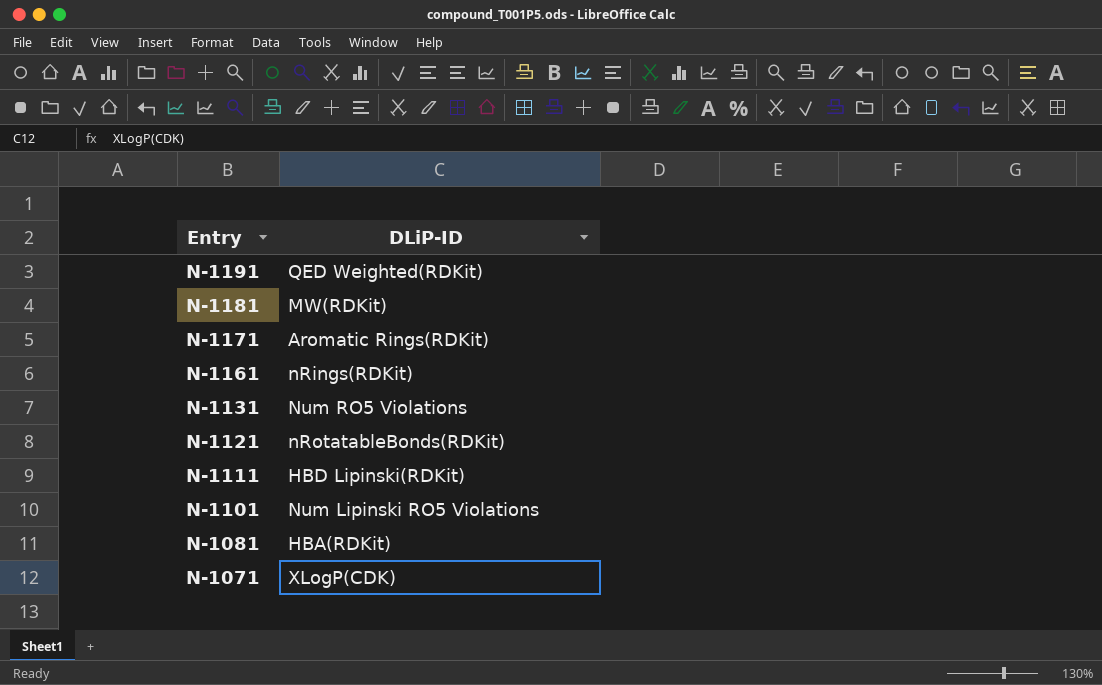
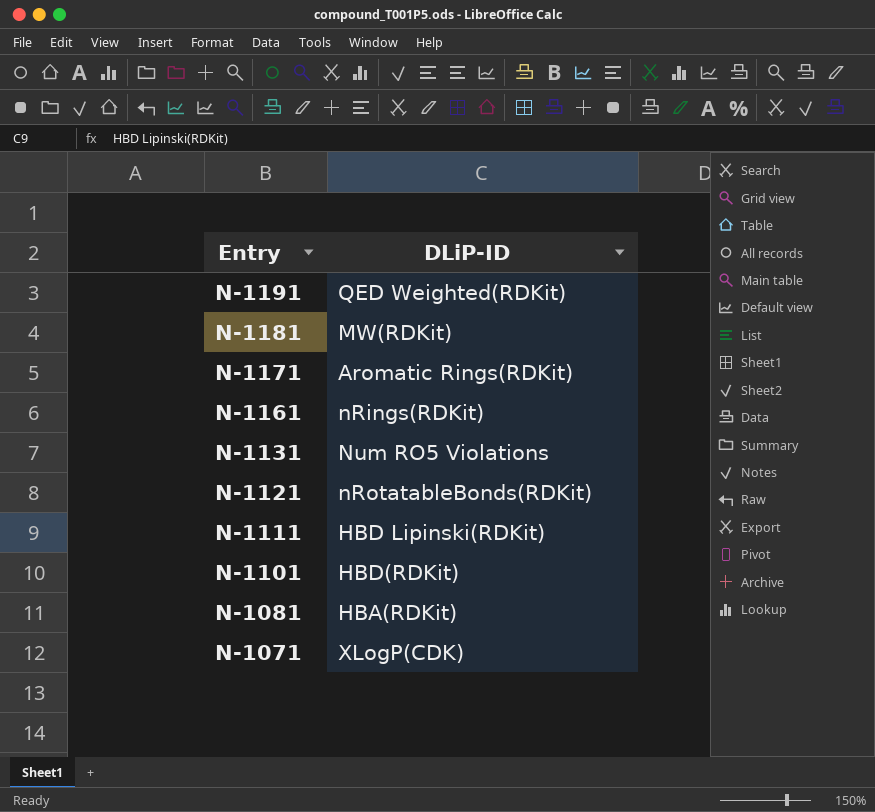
N-1101 | DLiP-ID: Num Lipinski RO5 Violations -> HBD(RDKit)

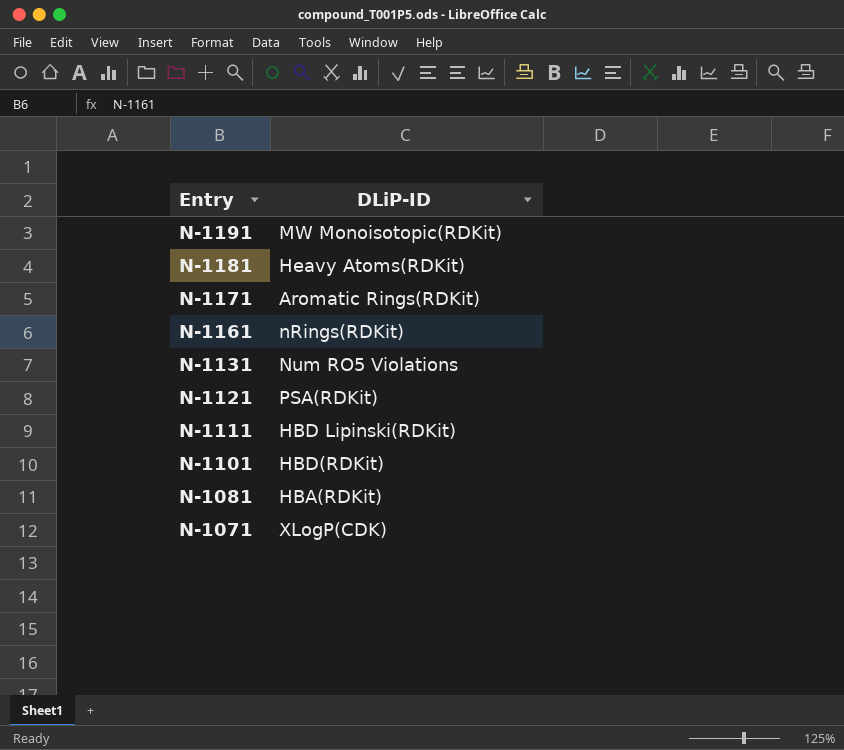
N-1191 | DLiP-ID: QED Weighted(RDKit) -> MW Monoisotopic(RDKit)
N-1181 | DLiP-ID: MW(RDKit) -> Heavy Atoms(RDKit)
N-1121 | DLiP-ID: nRotatableBonds(RDKit) -> PSA(RDKit)

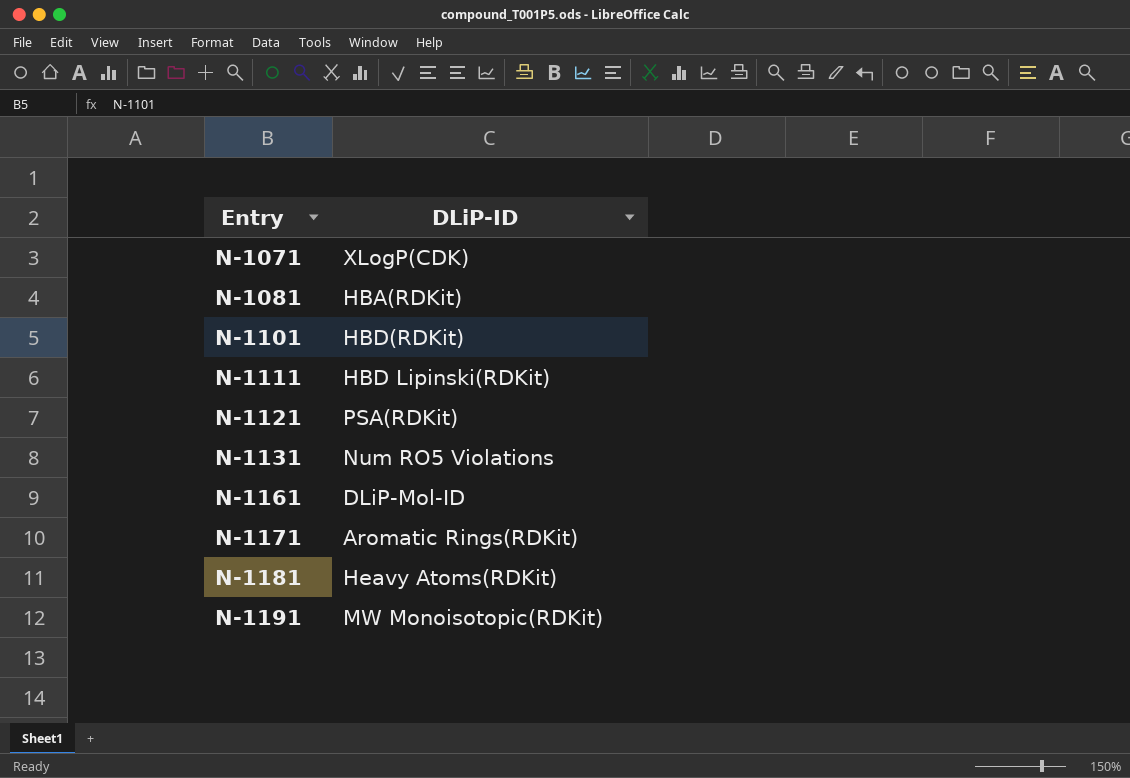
row order: Entry descending -> Entry ascending
N-1161 | DLiP-ID: nRings(RDKit) -> DLiP-Mol-ID

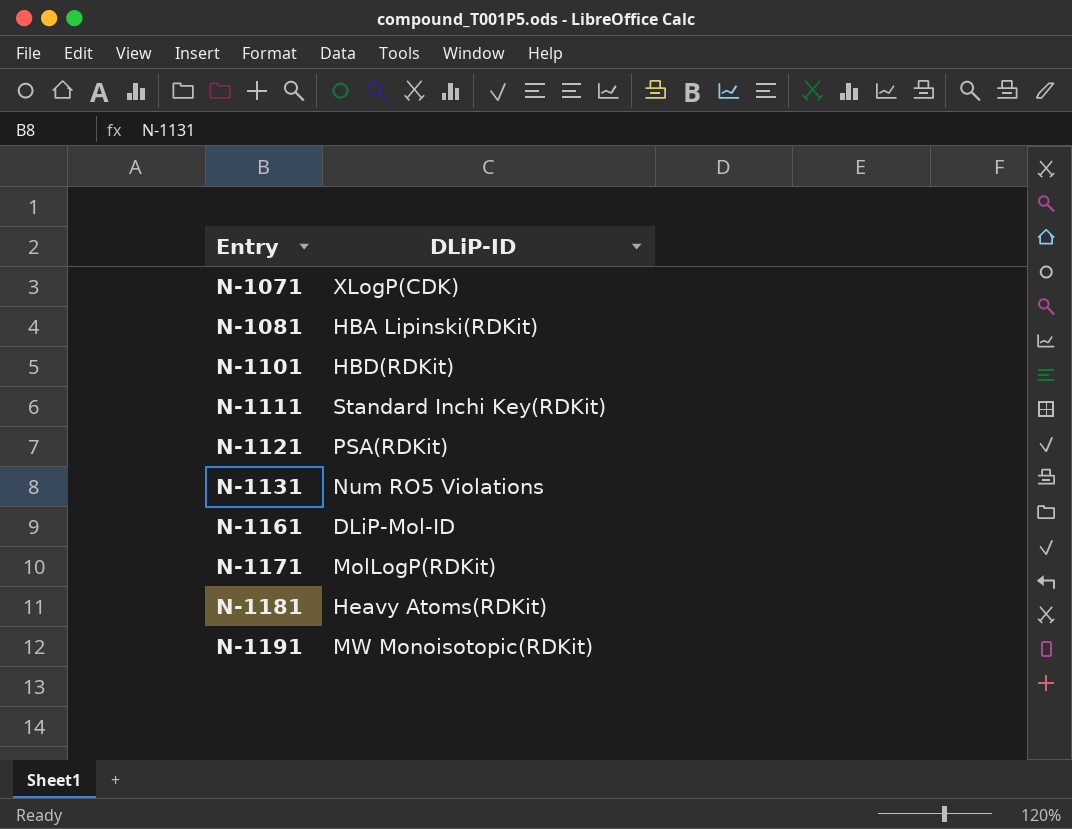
N-1081 | DLiP-ID: HBA(RDKit) -> HBA Lipinski(RDKit)
N-1111 | DLiP-ID: HBD Lipinski(RDKit) -> Standard Inchi Key(RDKit)
N-1171 | DLiP-ID: Aromatic Rings(RDKit) -> MolLogP(RDKit)

